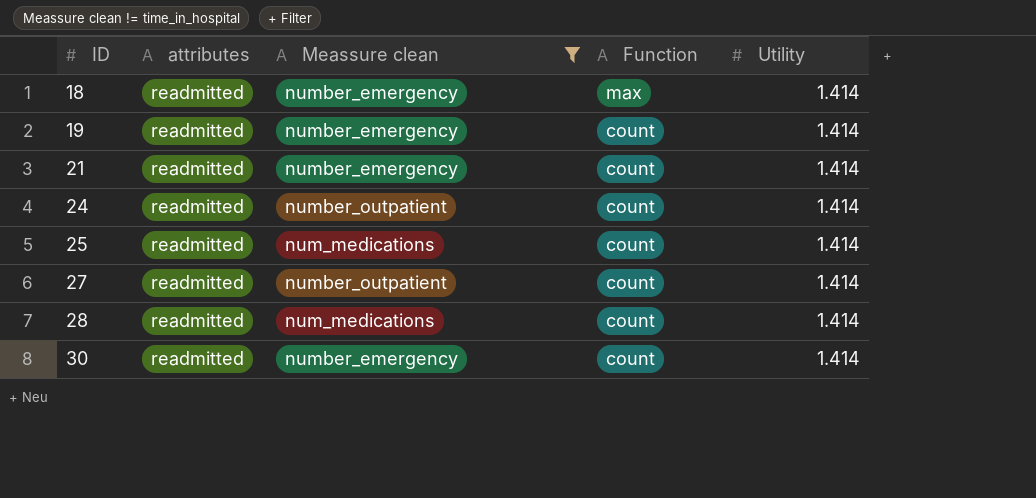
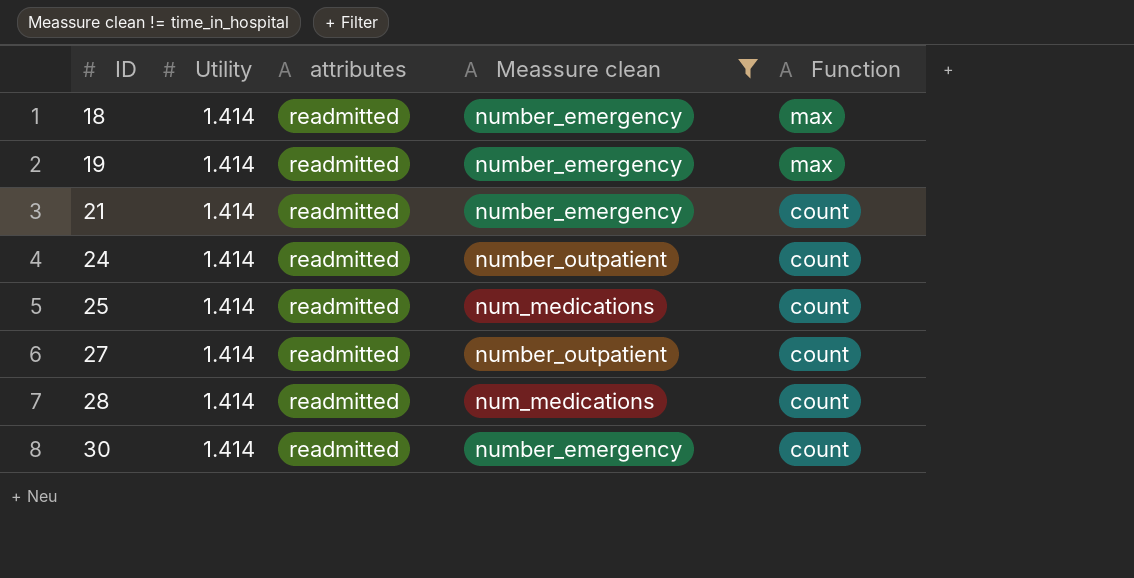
column Utility | position: 5 -> 2
19 | Function: count -> max

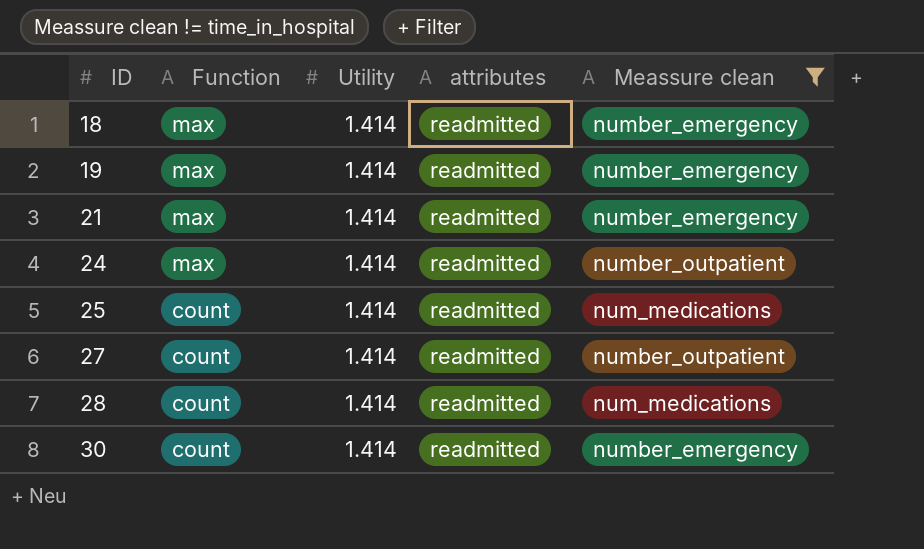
column Function | position: 5 -> 2
21 | Function: count -> max
24 | Function: count -> max

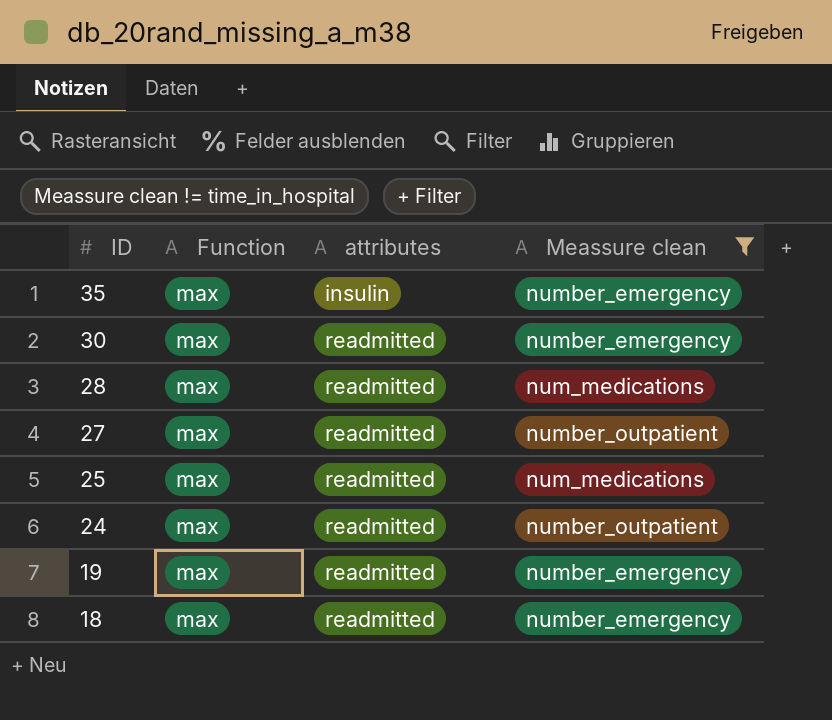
row order: ID ascending -> ID descending
column Utility | position: 3 -> none
row 21: max | 1.414 | readmitted | number_emergency -> none
row 35: none -> max | insulin | number_emergency
30 | Function: count -> max
28 | Function: count -> max
27 | Function: count -> max
25 | Function: count -> max

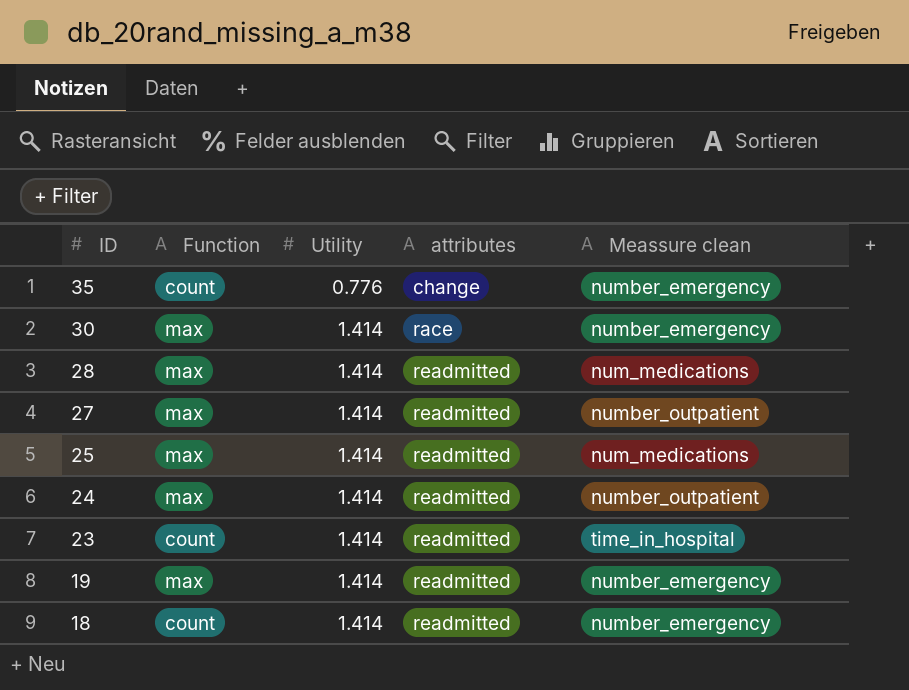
filter: Meassure clean != time_in_hospital -> none
column Utility | position: none -> 3
35 | Function: max -> count
35 | attributes: insulin -> change
30 | attributes: readmitted -> race
18 | Function: max -> count

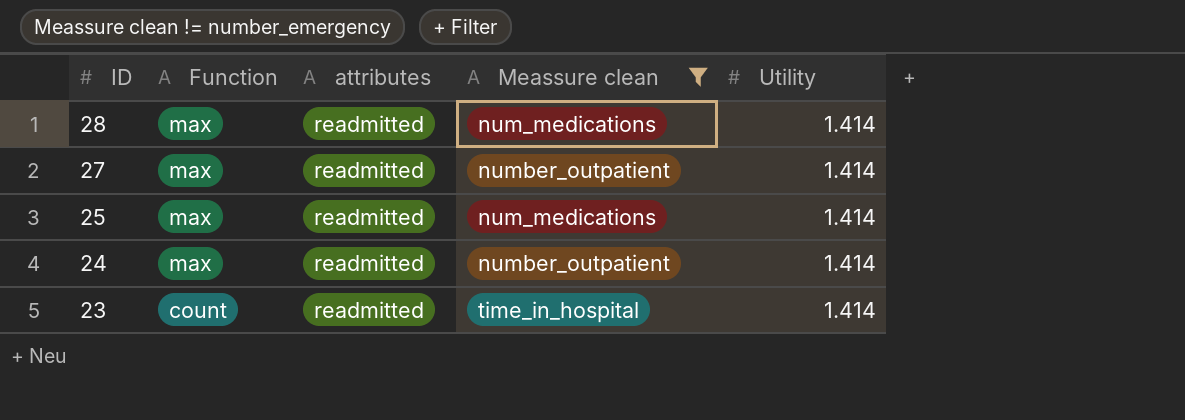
filter: none -> Meassure clean != number_emergency
column Utility | position: 3 -> 5

